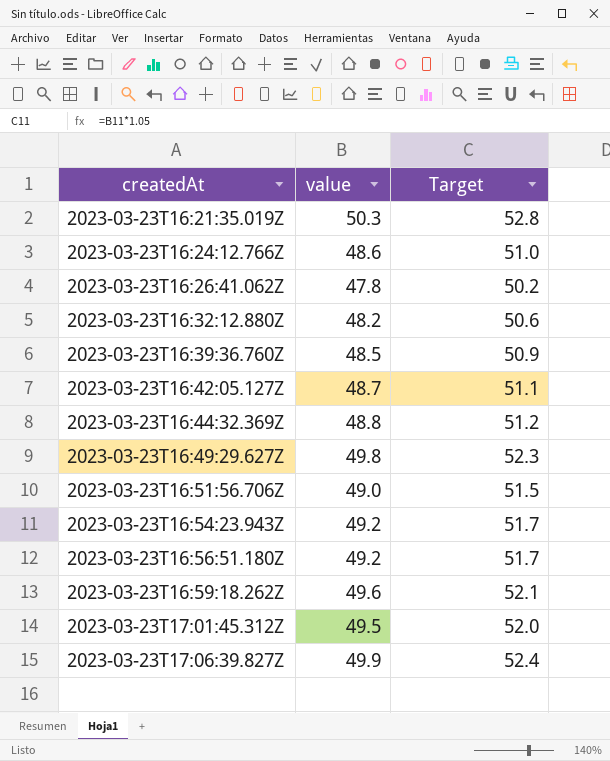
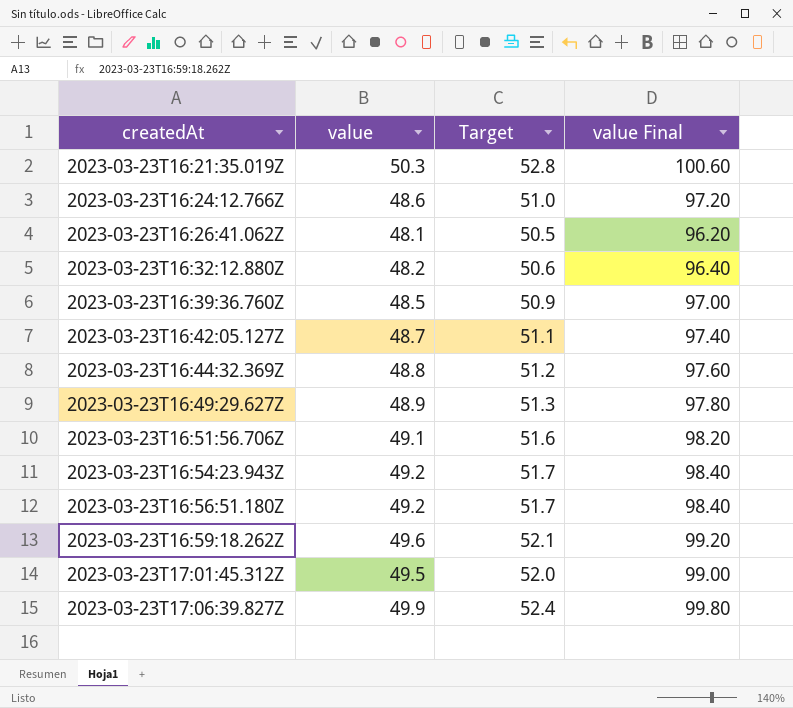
column value Final | formula: none -> [value] * 2
2023-03-23T16:26:41.062Z | value: 47.8 -> 48.1
2023-03-23T16:26:41.062Z | Target: 50.2 -> 50.5
2023-03-23T16:49:29.627Z | value: 49.8 -> 48.9
2023-03-23T16:49:29.627Z | Target: 52.3 -> 51.3
2023-03-23T16:51:56.706Z | value: 49.0 -> 49.1
2023-03-23T16:51:56.706Z | Target: 51.5 -> 51.6

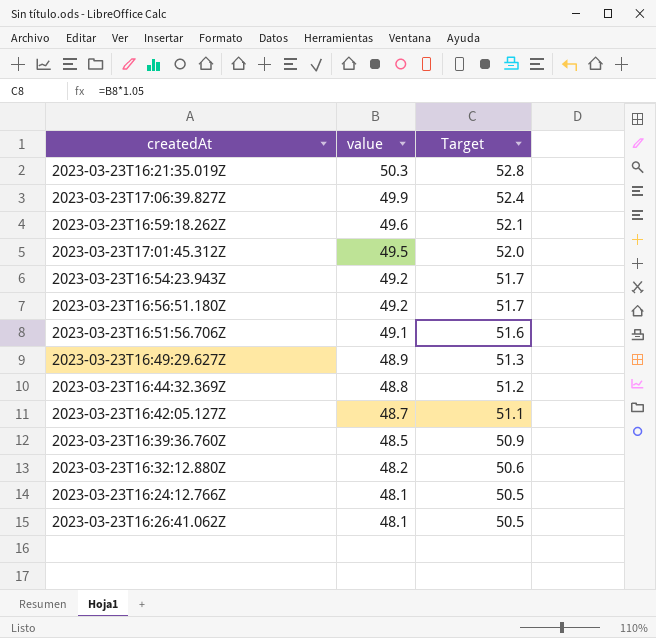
row order: createdAt ascending -> value descending
column value Final | formula: [value] * 2 -> none
2023-03-23T16:24:12.766Z | value: 48.6 -> 48.1
2023-03-23T16:24:12.766Z | Target: 51.0 -> 50.5

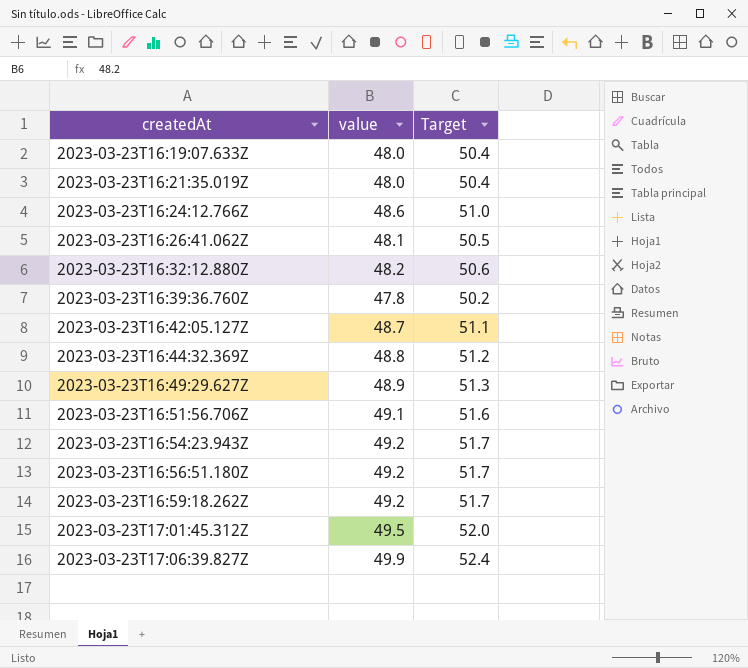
row order: value descending -> createdAt ascending
row 2023-03-23T16:19:07.633Z: none -> 48.0 | 50.4
2023-03-23T16:21:35.019Z | value: 50.3 -> 48.0
2023-03-23T16:21:35.019Z | Target: 52.8 -> 50.4
2023-03-23T16:24:12.766Z | value: 48.1 -> 48.6
2023-03-23T16:24:12.766Z | Target: 50.5 -> 51.0
2023-03-23T16:39:36.760Z | value: 48.5 -> 47.8
2023-03-23T16:39:36.760Z | Target: 50.9 -> 50.2
2023-03-23T16:59:18.262Z | value: 49.6 -> 49.2
2023-03-23T16:59:18.262Z | Target: 52.1 -> 51.7

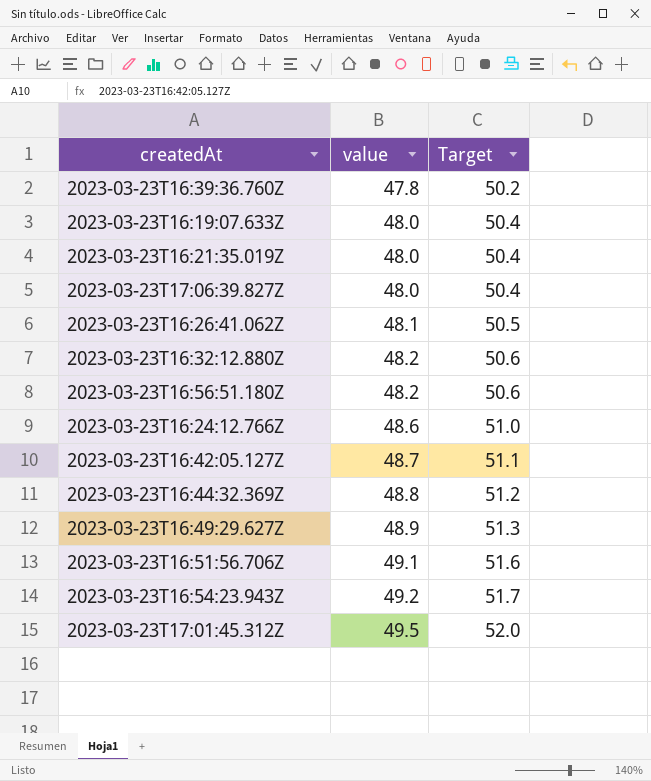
row order: createdAt ascending -> value ascending
row 2023-03-23T16:59:18.262Z: 49.2 | 51.7 -> none
2023-03-23T17:06:39.827Z | value: 49.9 -> 48.0
2023-03-23T17:06:39.827Z | Target: 52.4 -> 50.4
2023-03-23T16:56:51.180Z | value: 49.2 -> 48.2
2023-03-23T16:56:51.180Z | Target: 51.7 -> 50.6

